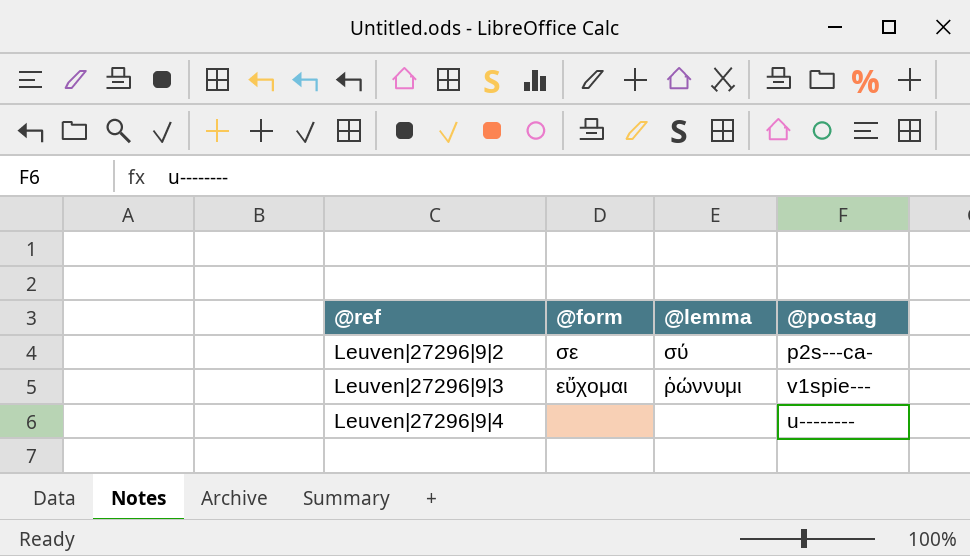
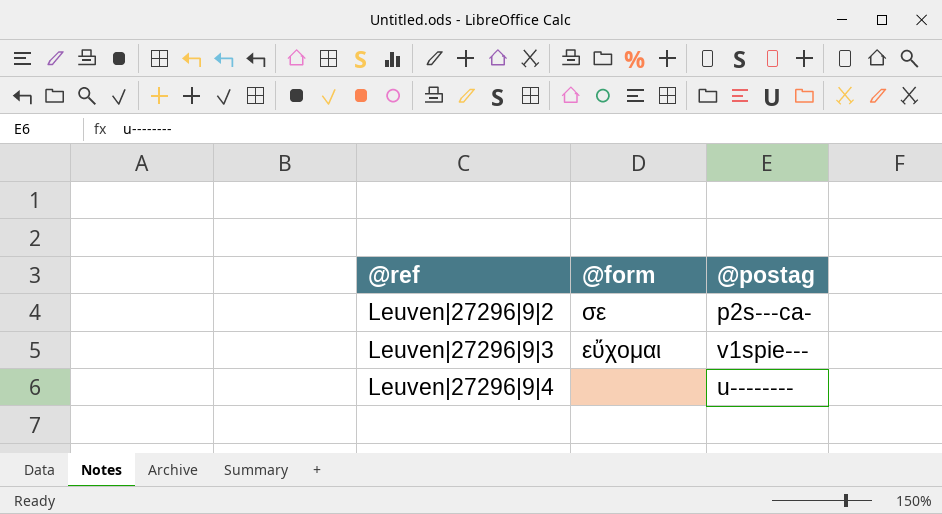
column @lemma | position: 3 -> none

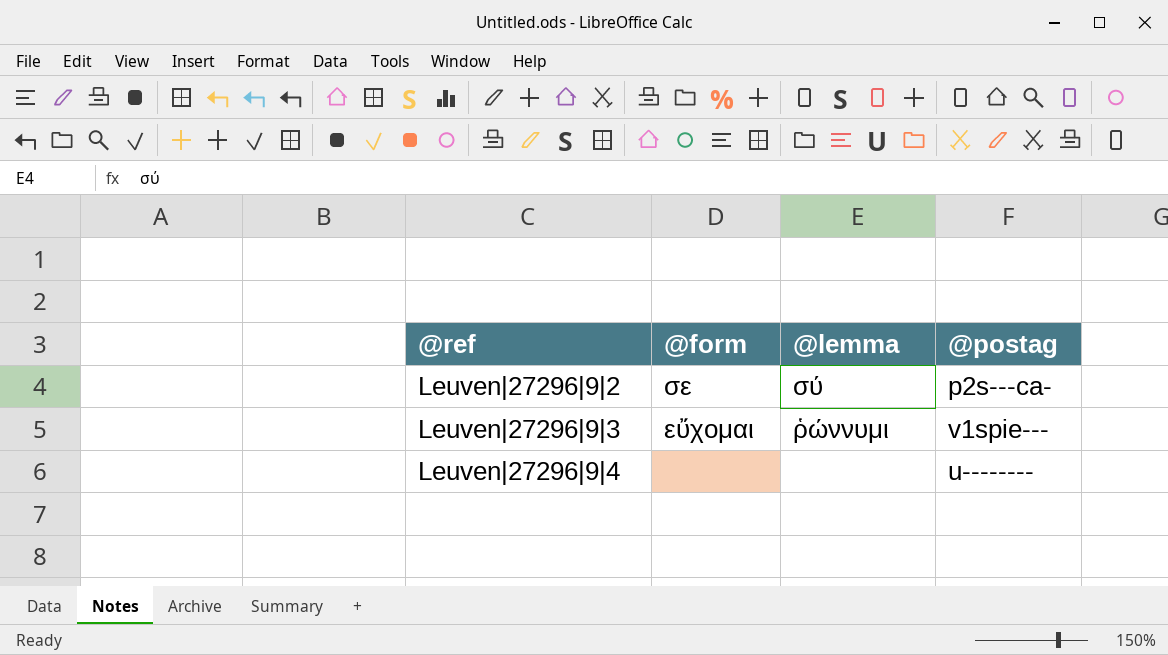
column @lemma | position: none -> 3

